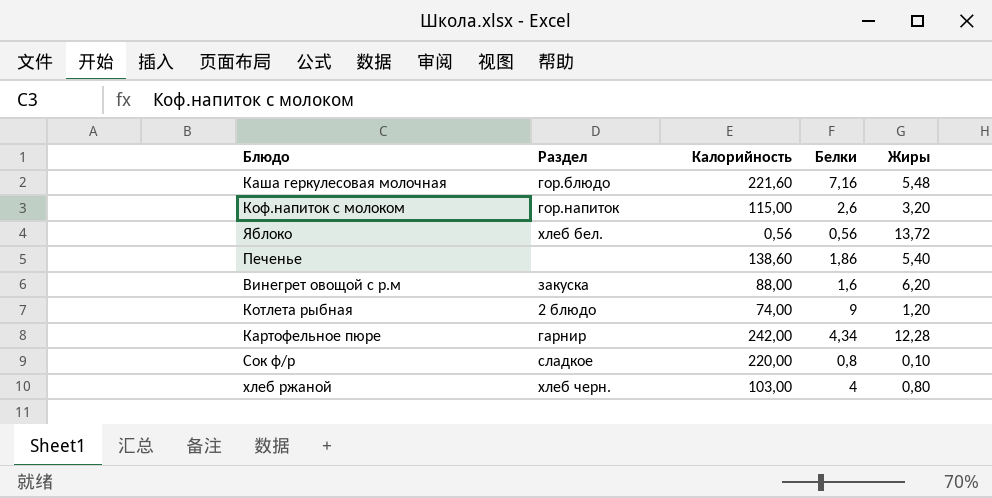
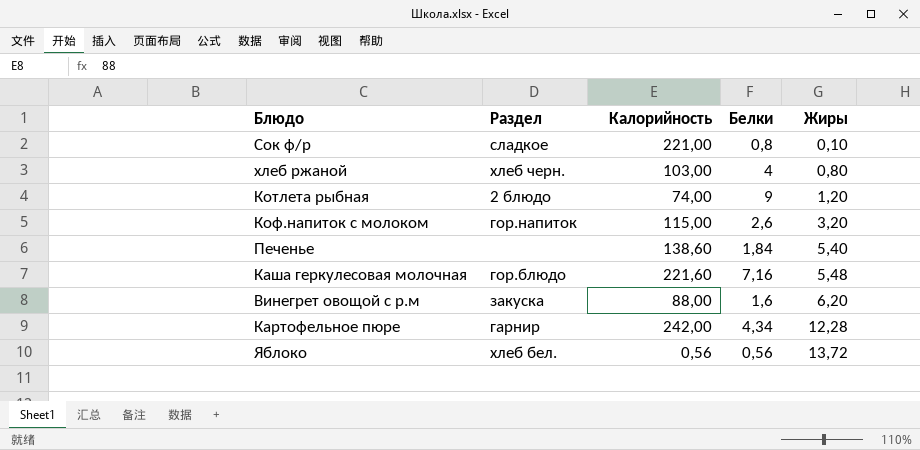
row order: none -> Жиры ascending
Сок ф/р | Калорийность: 220,00 -> 221,00
Печенье | Белки: 1,86 -> 1,84

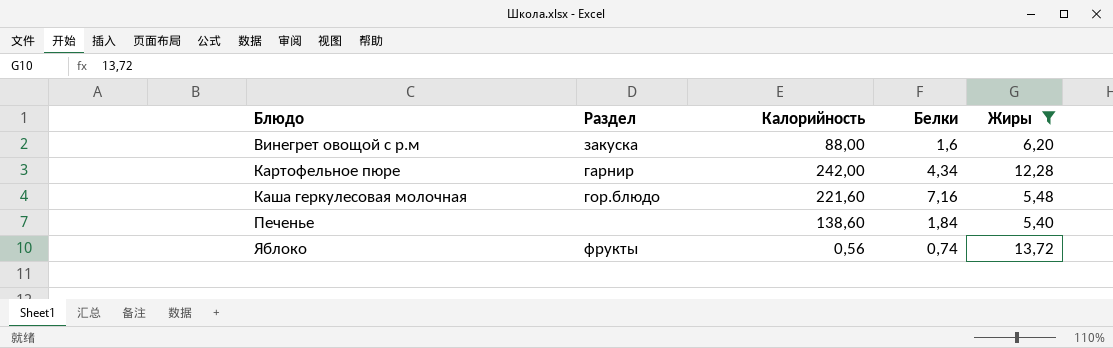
filter: none -> Жиры >= 5,40
row order: Жиры ascending -> Блюдо ascending
Яблоко | Раздел: хлеб бел. -> фрукты
Яблоко | Белки: 0,56 -> 0,74

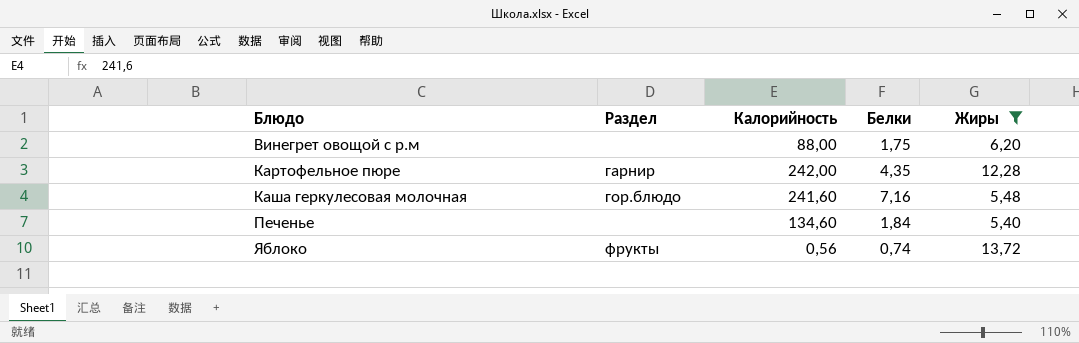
Винегрет овощой с р.м | Раздел: закуска -> none
Винегрет овощой с р.м | Белки: 1,6 -> 1,75
Картофельное пюре | Белки: 4,34 -> 4,35
Каша геркулесовая молочная | Калорийность: 221,60 -> 241,60
Печенье | Калорийность: 138,60 -> 134,60

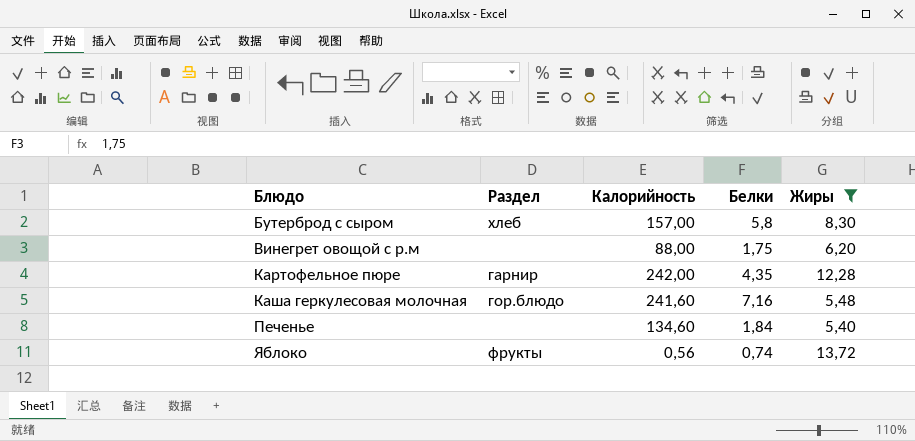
row Бутерброд с сыром: none -> хлеб | 157,00 | 5,8 | 8,30

